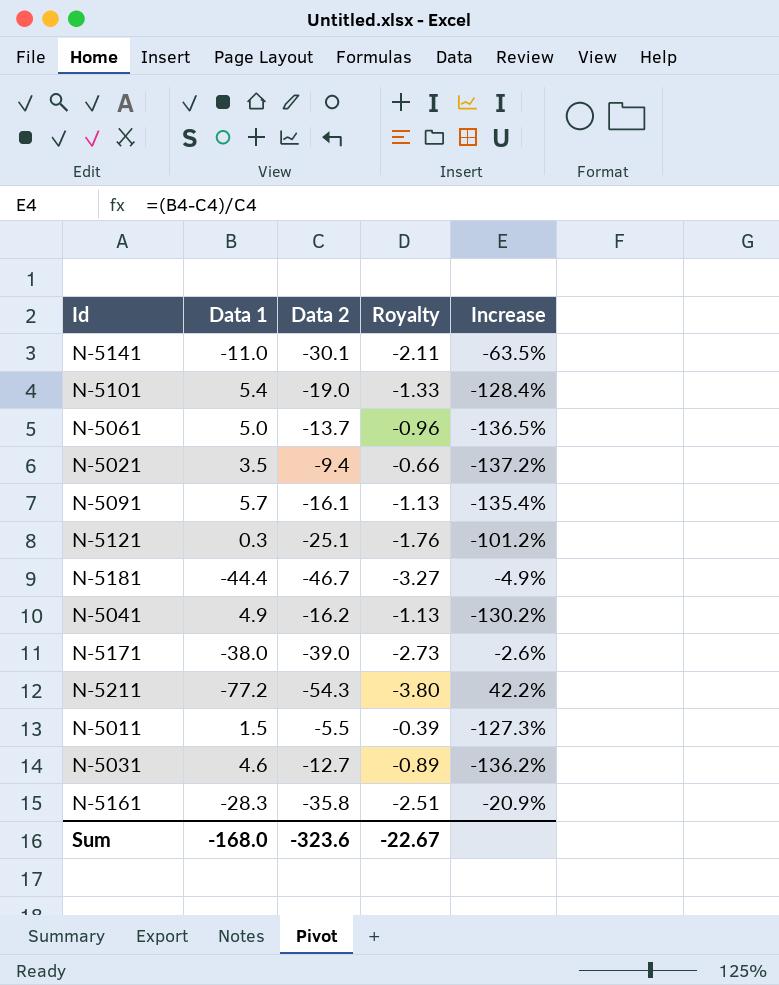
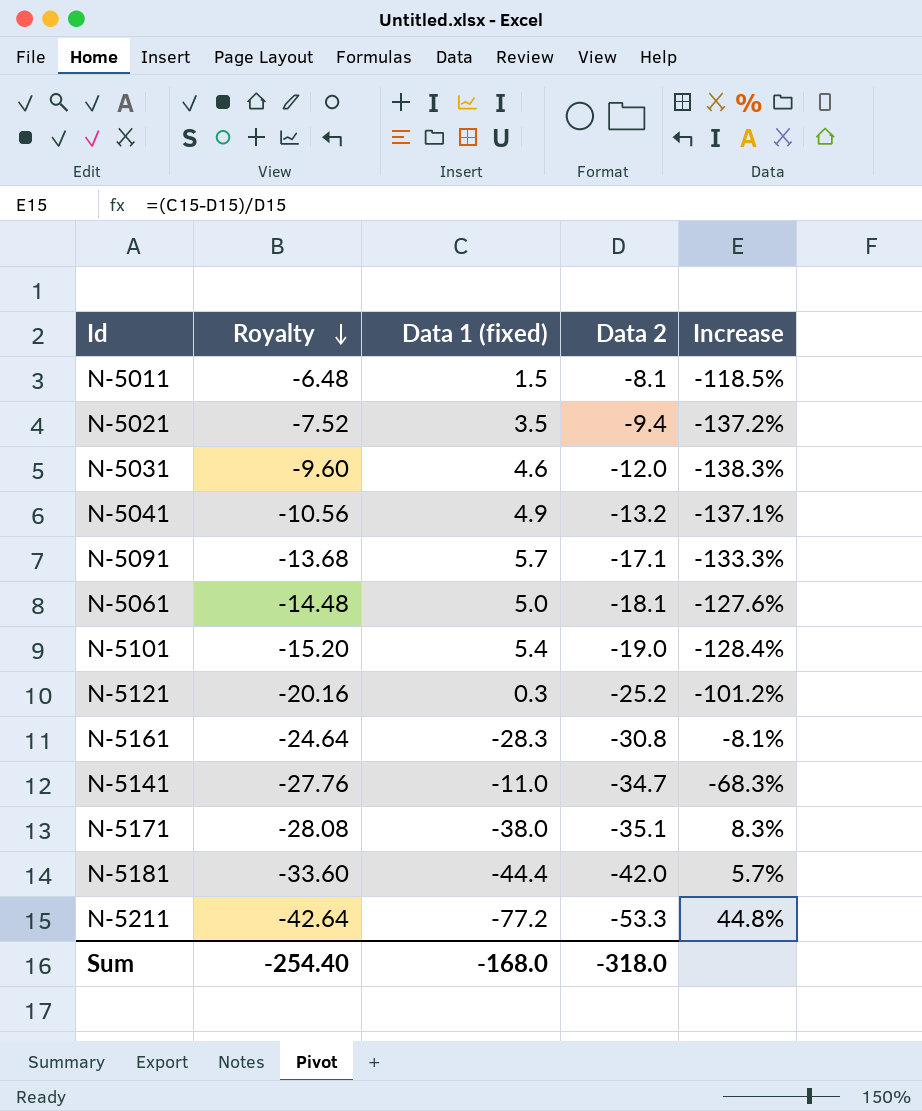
row order: none -> Royalty descending
column Royalty | formula: [Data 2] * 0.07 -> [Data 2] * 0.8
column Royalty | position: 4 -> 2
column name: Data 1 -> Data 1 (fixed)
N-5011 | Data 2: -5.5 -> -8.1
N-5011 | Increase: -127.3% -> -118.5%
N-5031 | Data 2: -12.7 -> -12.0
N-5031 | Increase: -136.2% -> -138.3%
N-5041 | Data 2: -16.2 -> -13.2
N-5041 | Increase: -130.2% -> -137.1%
N-5091 | Data 2: -16.1 -> -17.1
N-5091 | Increase: -135.4% -> -133.3%
N-5061 | Data 2: -13.7 -> -18.1
N-5061 | Increase: -136.5% -> -127.6%
N-5121 | Data 2: -25.1 -> -25.2
N-5161 | Data 2: -35.8 -> -30.8
N-5161 | Increase: -20.9% -> -8.1%
N-5141 | Data 2: -30.1 -> -34.7
N-5141 | Increase: -63.5% -> -68.3%
N-5171 | Data 2: -39.0 -> -35.1
N-5171 | Increase: -2.6% -> 8.3%
N-5181 | Data 2: -46.7 -> -42.0
N-5181 | Increase: -4.9% -> 5.7%
N-5211 | Data 2: -54.3 -> -53.3
N-5211 | Increase: 42.2% -> 44.8%
Sum | Royalty: -22.67 -> -254.40
Sum | Data 2: -323.6 -> -318.0

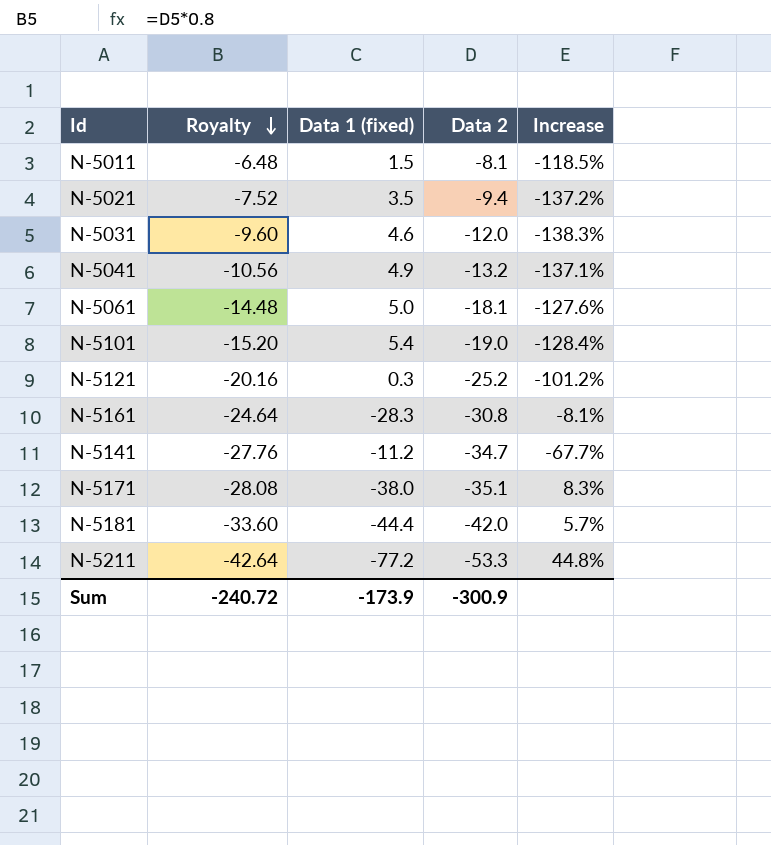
row N-5091: -13.68 | 5.7 | -17.1 | -133.3% -> none
N-5141 | Data 1 (fixed): -11.0 -> -11.2
N-5141 | Increase: -68.3% -> -67.7%
Sum | Royalty: -254.40 -> -240.72
Sum | Data 1 (fixed): -168.0 -> -173.9
Sum | Data 2: -318.0 -> -300.9

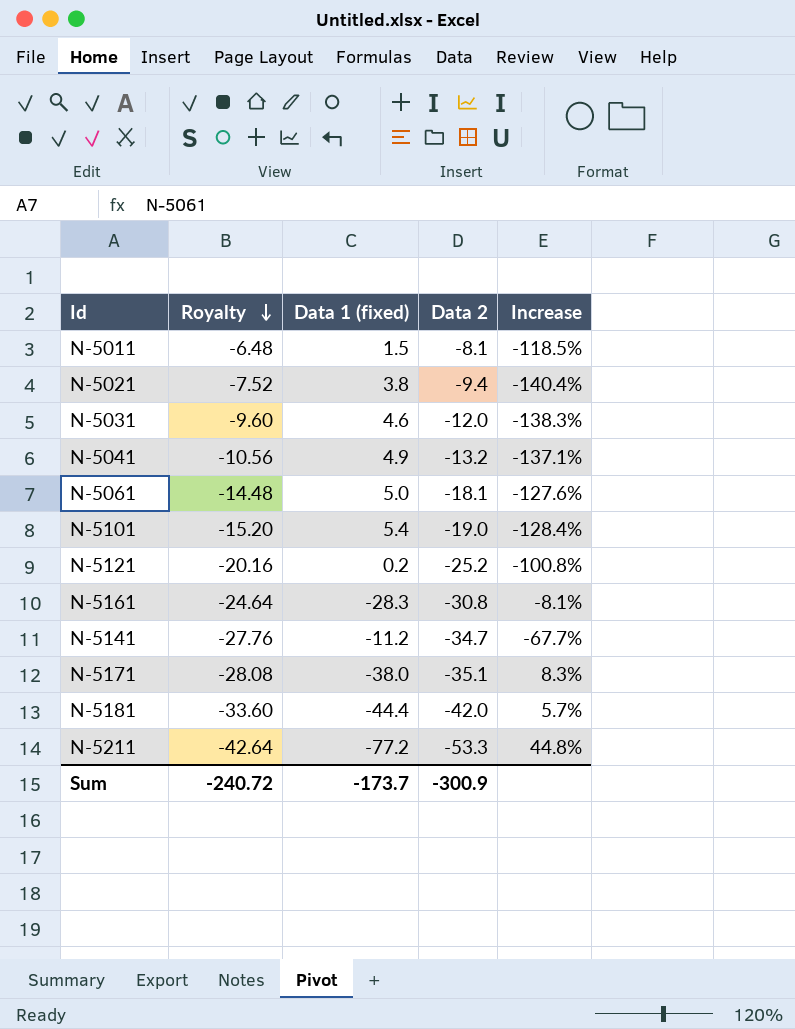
N-5021 | Data 1 (fixed): 3.5 -> 3.8
N-5021 | Increase: -137.2% -> -140.4%
N-5121 | Data 1 (fixed): 0.3 -> 0.2
N-5121 | Increase: -101.2% -> -100.8%
Sum | Data 1 (fixed): -173.9 -> -173.7

